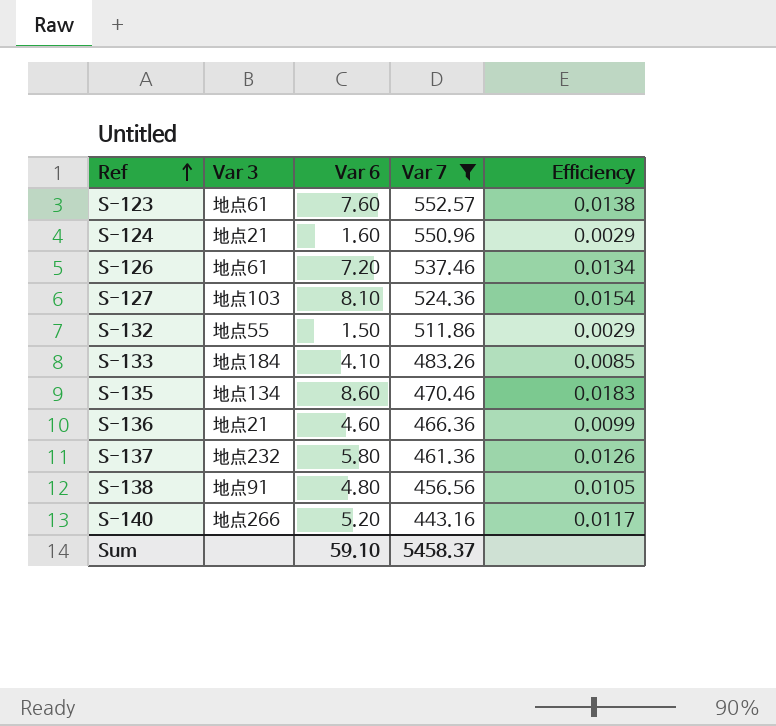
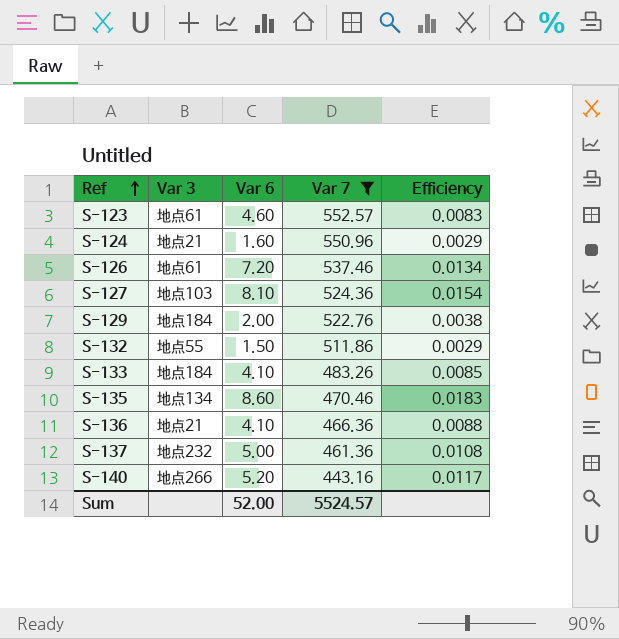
row S-138: 地点91 | 4.80 | 456.56 | 0.0105 -> none
S-123 | Var 6: 7.60 -> 4.60
S-123 | Efficiency: 0.0138 -> 0.0083
row S-129: none -> 地点184 | 2.00 | 522.76 | 0.0038
S-136 | Var 6: 4.60 -> 4.10
S-136 | Efficiency: 0.0099 -> 0.0088
S-137 | Var 6: 5.80 -> 5.00
S-137 | Efficiency: 0.0126 -> 0.0108
Sum | Var 6: 59.10 -> 52.00
Sum | Var 7: 5458.37 -> 5524.57

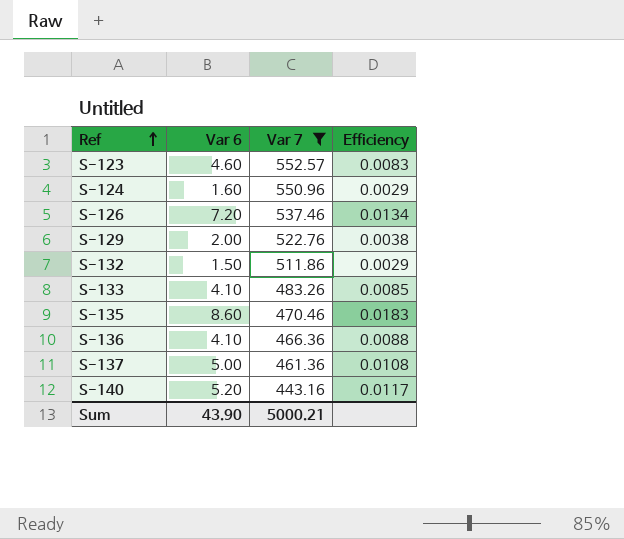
column Var 3 | position: 2 -> none
row S-127: 地点103 | 8.10 | 524.36 | 0.0154 -> none
Sum | Var 6: 52.00 -> 43.90
Sum | Var 7: 5524.57 -> 5000.21

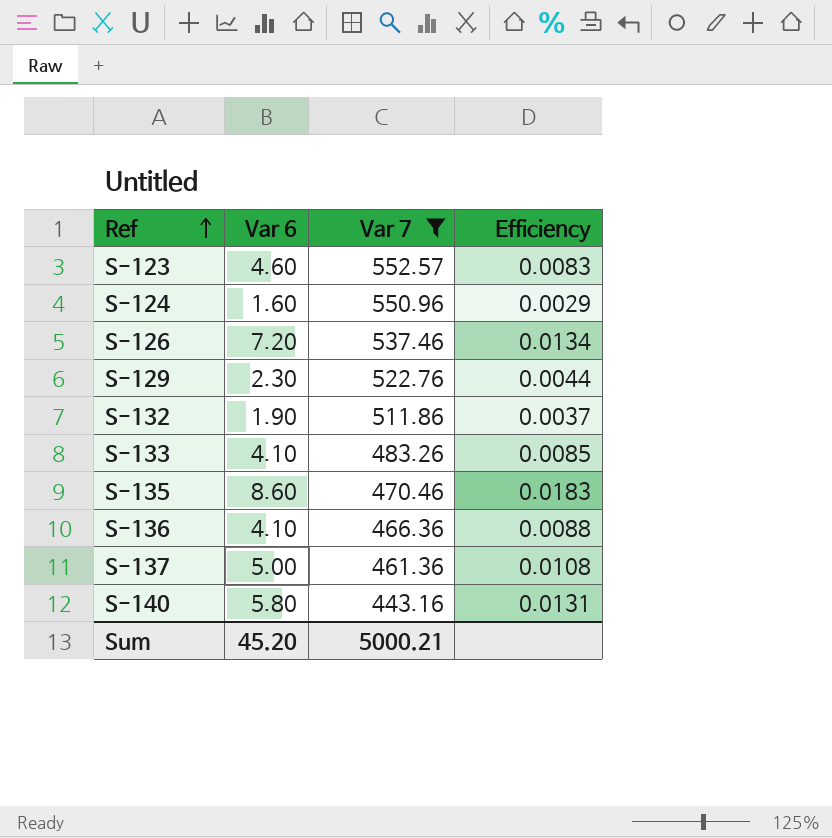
S-129 | Var 6: 2.00 -> 2.30
S-129 | Efficiency: 0.0038 -> 0.0044
S-132 | Var 6: 1.50 -> 1.90
S-132 | Efficiency: 0.0029 -> 0.0037
S-140 | Var 6: 5.20 -> 5.80
S-140 | Efficiency: 0.0117 -> 0.0131
Sum | Var 6: 43.90 -> 45.20

